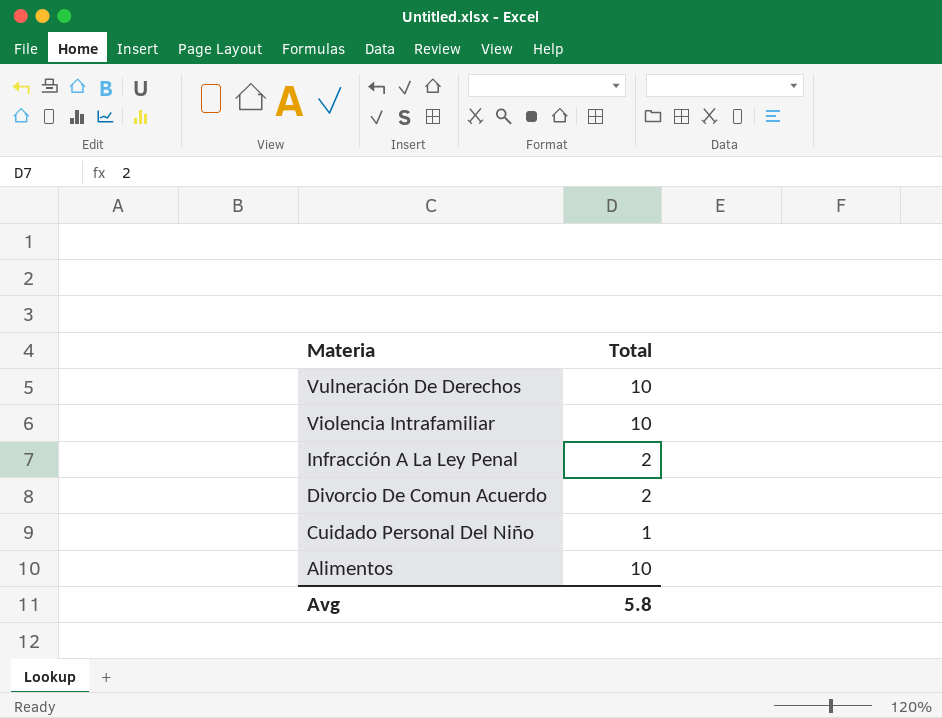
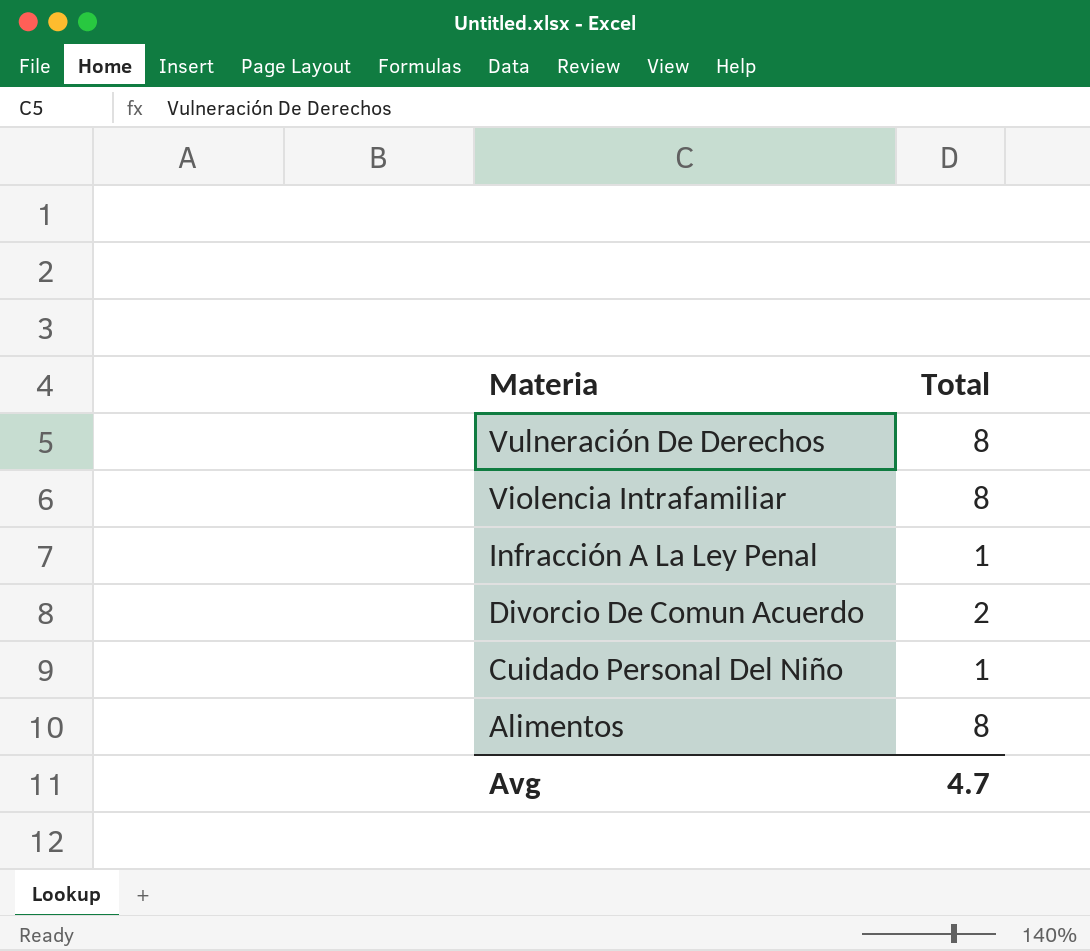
Vulneración De Derechos | Total: 10 -> 8
Violencia Intrafamiliar | Total: 10 -> 8
Infracción A La Ley Penal | Total: 2 -> 1
Alimentos | Total: 10 -> 8
Avg | Total: 5.8 -> 4.7

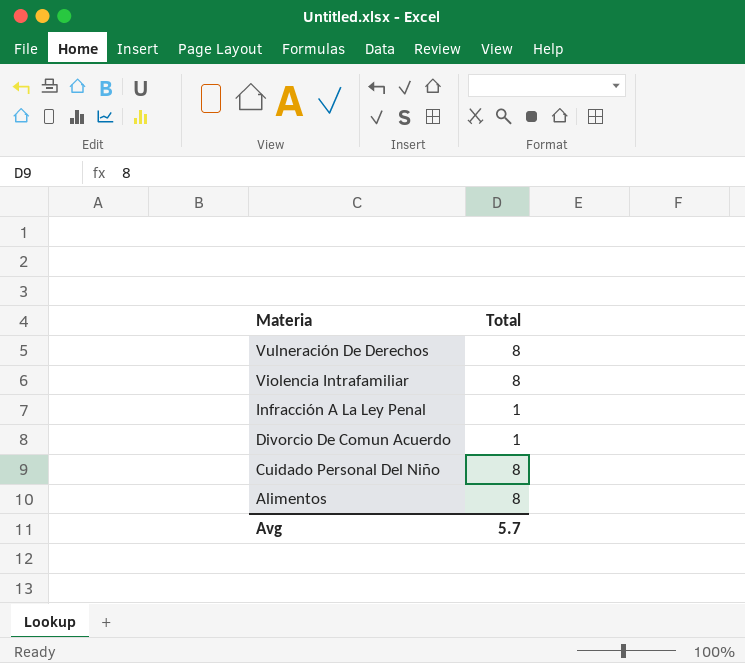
Divorcio De Comun Acuerdo | Total: 2 -> 1
Cuidado Personal Del Niño | Total: 1 -> 8
Avg | Total: 4.7 -> 5.7

